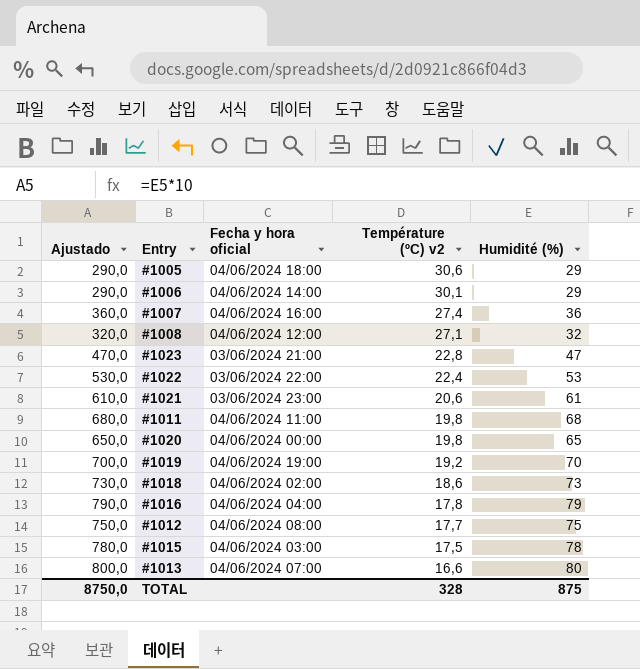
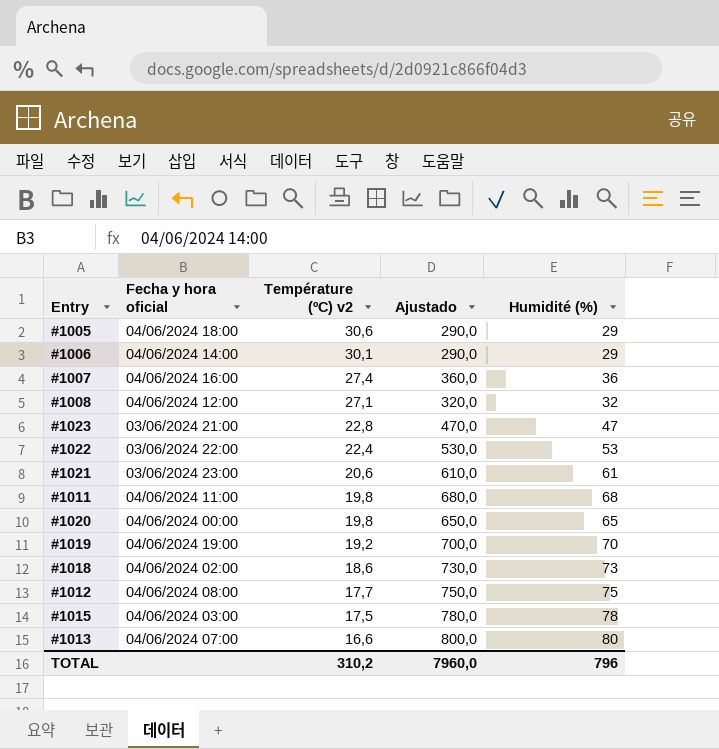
column Ajustado | position: 1 -> 4
row #1016: 790,0 | 04/06/2024 04:00 | 17,8 | 79 -> none
TOTAL | Température (ºC) v2: 328 -> 310,2
TOTAL | Ajustado: 8750,0 -> 7960,0
TOTAL | Humidité (%): 875 -> 796

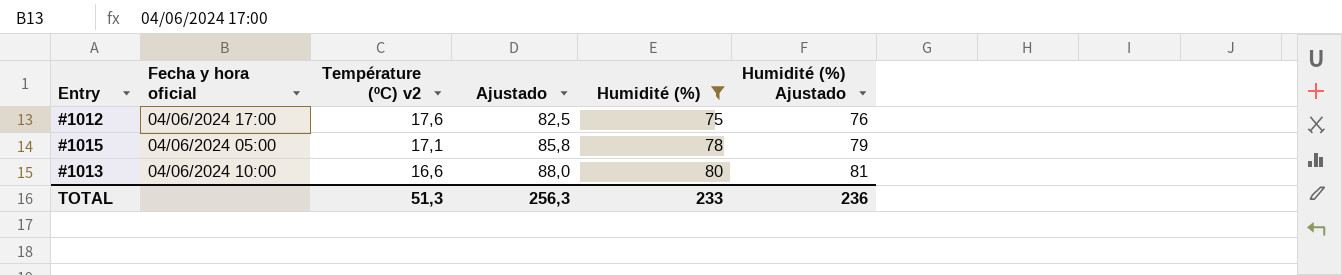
filter: none -> Humidité (%) >= 75
column Ajustado | formula: [Humidité (%)] * 10 -> [Humidité (%)] * 1,1
column Humidité (%) Ajustado | formula: none -> [Humidité (%)] + 1
#1012 | Fecha y hora oficial: 04/06/2024 08:00 -> 04/06/2024 17:00
#1012 | Température (ºC) v2: 17,7 -> 17,6
#1015 | Fecha y hora oficial: 04/06/2024 03:00 -> 04/06/2024 05:00
#1015 | Température (ºC) v2: 17,5 -> 17,1
#1013 | Fecha y hora oficial: 04/06/2024 07:00 -> 04/06/2024 10:00
TOTAL | Température (ºC) v2: 310,2 -> 51,3
TOTAL | Ajustado: 7960,0 -> 256,3
TOTAL | Humidité (%): 796 -> 233

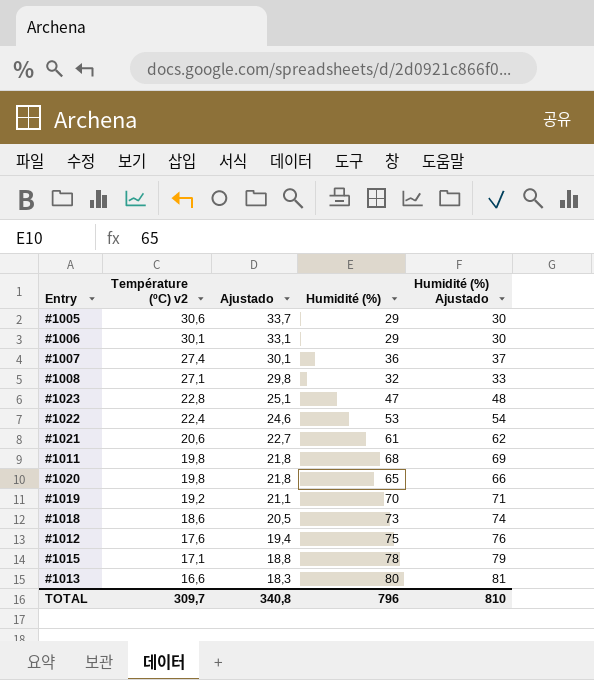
filter: Humidité (%) >= 75 -> none
column Fecha y hora oficial | position: 2 -> none
column Ajustado | formula: [Humidité (%)] * 1,1 -> [Température (ºC) v2] * 1,1
TOTAL | Température (ºC) v2: 51,3 -> 309,7
TOTAL | Ajustado: 256,3 -> 340,8
TOTAL | Humidité (%): 233 -> 796
TOTAL | Humidité (%) Ajustado: 236 -> 810

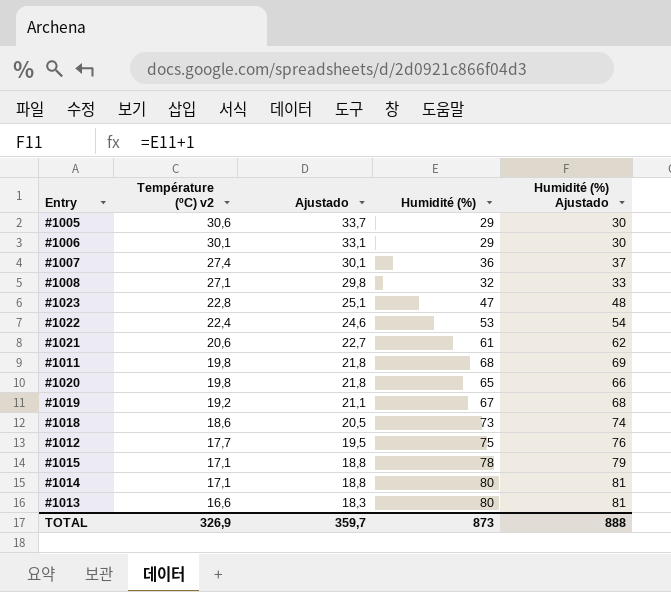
#1019 | Humidité (%): 70 -> 67
#1019 | Humidité (%) Ajustado: 71 -> 68
#1012 | Température (ºC) v2: 17,6 -> 17,7
#1012 | Ajustado: 19,4 -> 19,5
row #1014: none -> 17,1 | 18,8 | 80 | 81
TOTAL | Température (ºC) v2: 309,7 -> 326,9
TOTAL | Ajustado: 340,8 -> 359,7
TOTAL | Humidité (%): 796 -> 873
TOTAL | Humidité (%) Ajustado: 810 -> 888

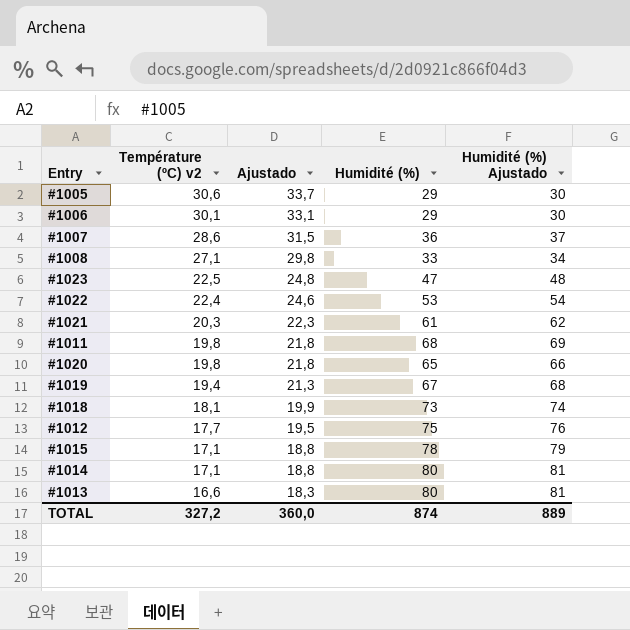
#1007 | Température (ºC) v2: 27,4 -> 28,6
#1007 | Ajustado: 30,1 -> 31,5
#1008 | Humidité (%): 32 -> 33
#1008 | Humidité (%) Ajustado: 33 -> 34
#1023 | Température (ºC) v2: 22,8 -> 22,5
#1023 | Ajustado: 25,1 -> 24,8
#1021 | Température (ºC) v2: 20,6 -> 20,3
#1021 | Ajustado: 22,7 -> 22,3
#1019 | Température (ºC) v2: 19,2 -> 19,4
#1019 | Ajustado: 21,1 -> 21,3
#1018 | Température (ºC) v2: 18,6 -> 18,1
#1018 | Ajustado: 20,5 -> 19,9
TOTAL | Température (ºC) v2: 326,9 -> 327,2
TOTAL | Ajustado: 359,7 -> 360,0
TOTAL | Humidité (%): 873 -> 874
TOTAL | Humidité (%) Ajustado: 888 -> 889

